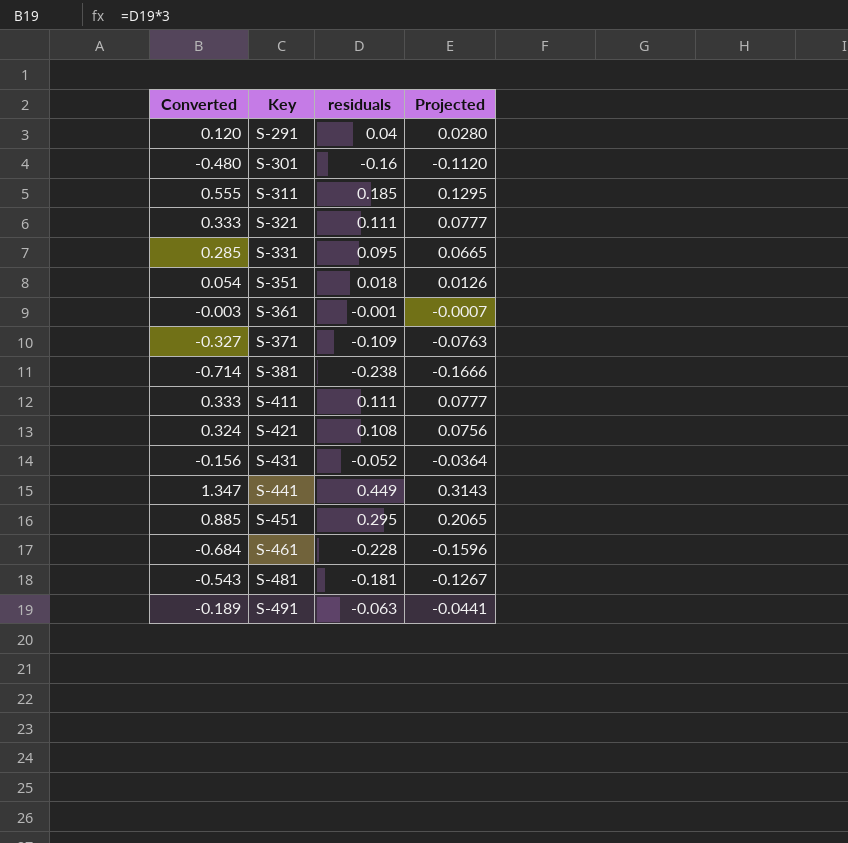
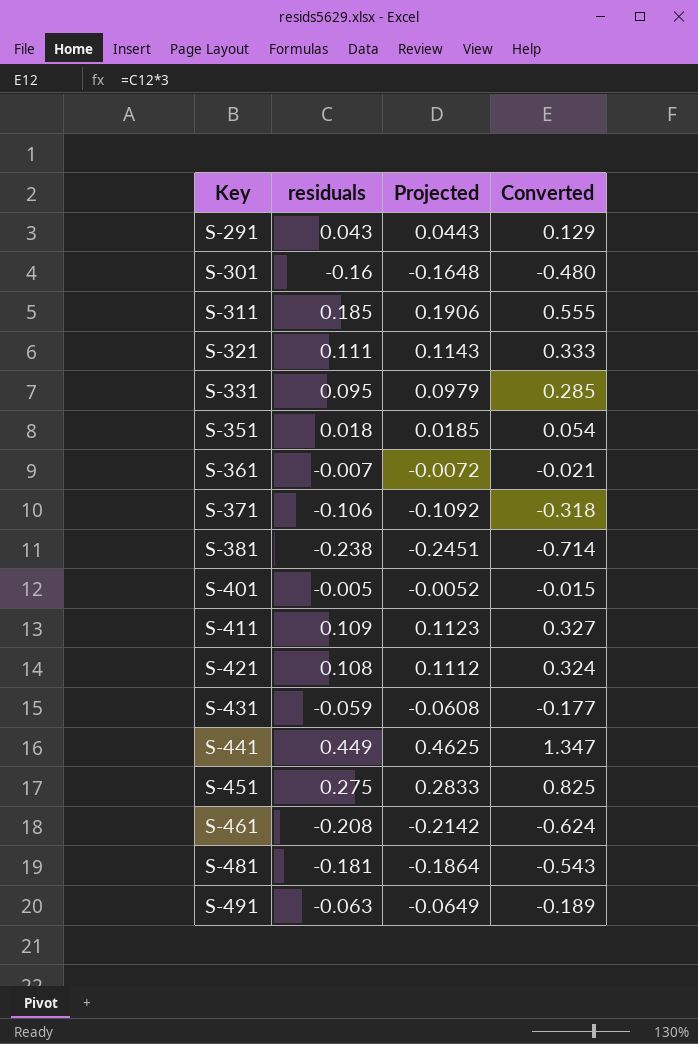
column Projected | formula: [residuals] * 0.7 -> [residuals] * 1.03
column Converted | position: 1 -> 4
S-291 | residuals: 0.04 -> 0.043
S-291 | Converted: 0.120 -> 0.129
S-361 | residuals: -0.001 -> -0.007
S-361 | Converted: -0.003 -> -0.021
S-371 | residuals: -0.109 -> -0.106
S-371 | Converted: -0.327 -> -0.318
row S-401: none -> -0.005 | -0.0052 | -0.015
S-411 | residuals: 0.111 -> 0.109
S-411 | Converted: 0.333 -> 0.327
S-431 | residuals: -0.052 -> -0.059
S-431 | Converted: -0.156 -> -0.177
S-451 | residuals: 0.295 -> 0.275
S-451 | Converted: 0.885 -> 0.825
S-461 | residuals: -0.228 -> -0.208
S-461 | Converted: -0.684 -> -0.624

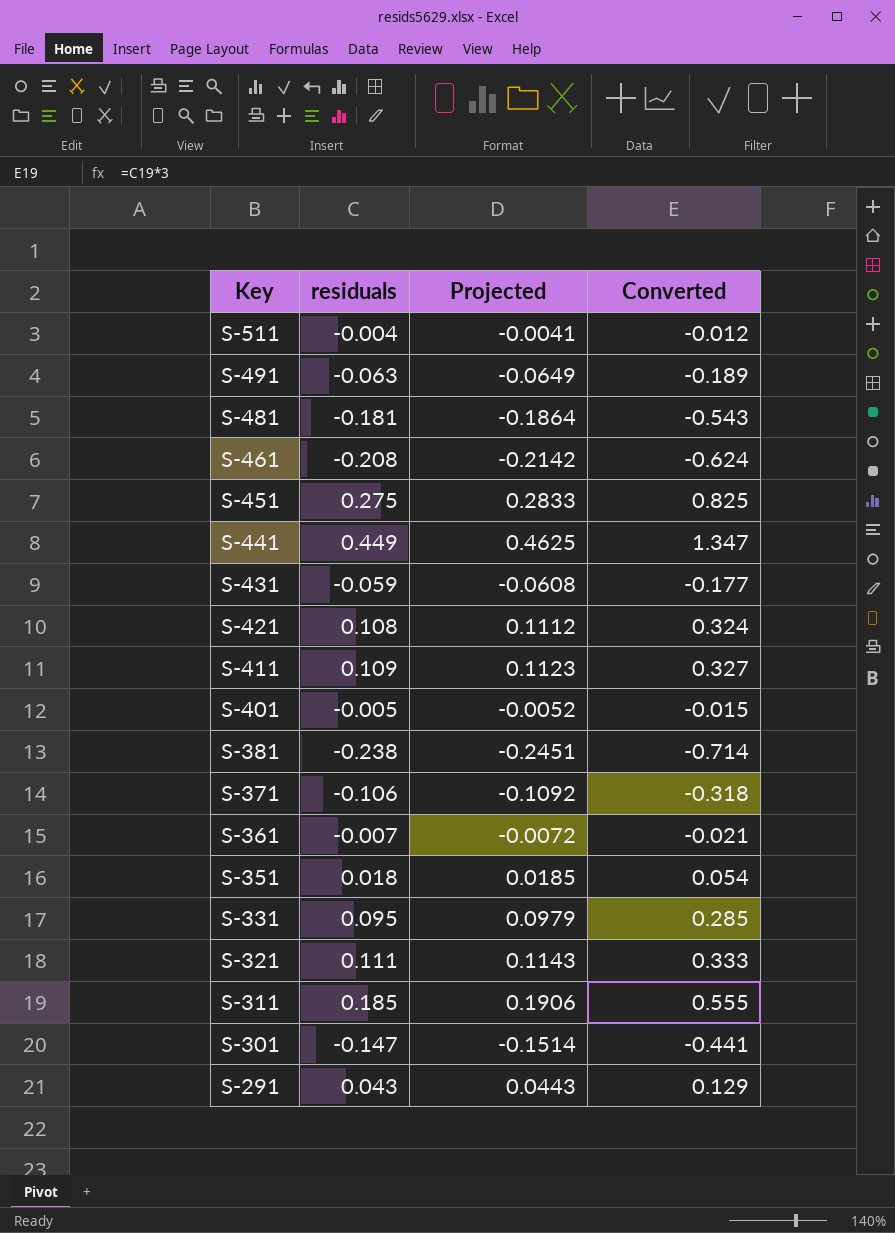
row order: Key ascending -> Key descending
row S-511: none -> -0.004 | -0.0041 | -0.012
S-301 | residuals: -0.16 -> -0.147
S-301 | Projected: -0.1648 -> -0.1514
S-301 | Converted: -0.480 -> -0.441

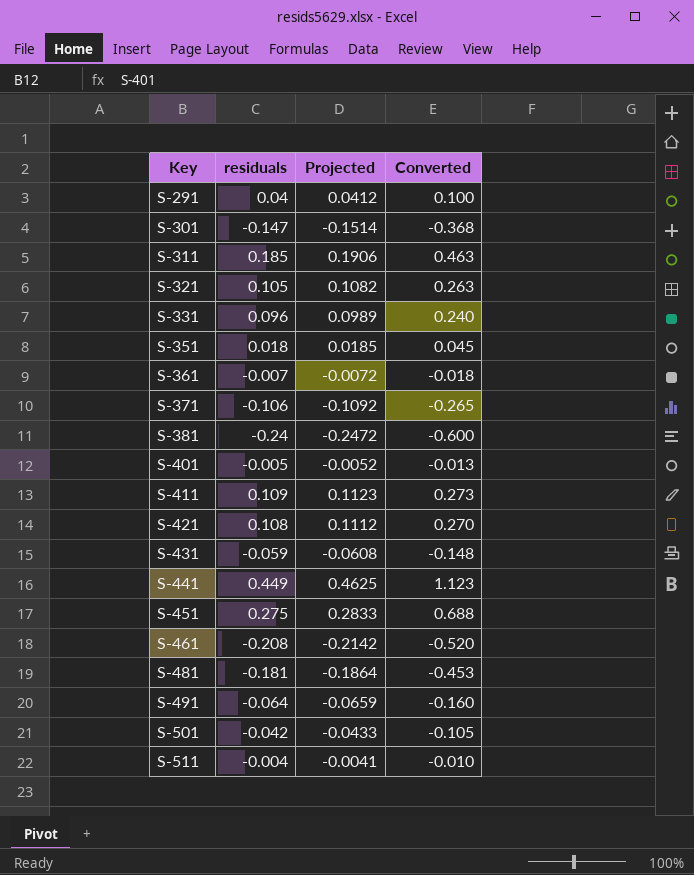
row order: Key descending -> Key ascending
column Converted | formula: [residuals] * 3 -> [residuals] * 2.5
S-291 | residuals: 0.043 -> 0.04
S-291 | Projected: 0.0443 -> 0.0412
S-321 | residuals: 0.111 -> 0.105
S-321 | Projected: 0.1143 -> 0.1082
S-331 | residuals: 0.095 -> 0.096
S-331 | Projected: 0.0979 -> 0.0989
S-381 | residuals: -0.238 -> -0.24
S-381 | Projected: -0.2451 -> -0.2472
S-491 | residuals: -0.063 -> -0.064
S-491 | Projected: -0.0649 -> -0.0659
row S-501: none -> -0.042 | -0.0433 | -0.105

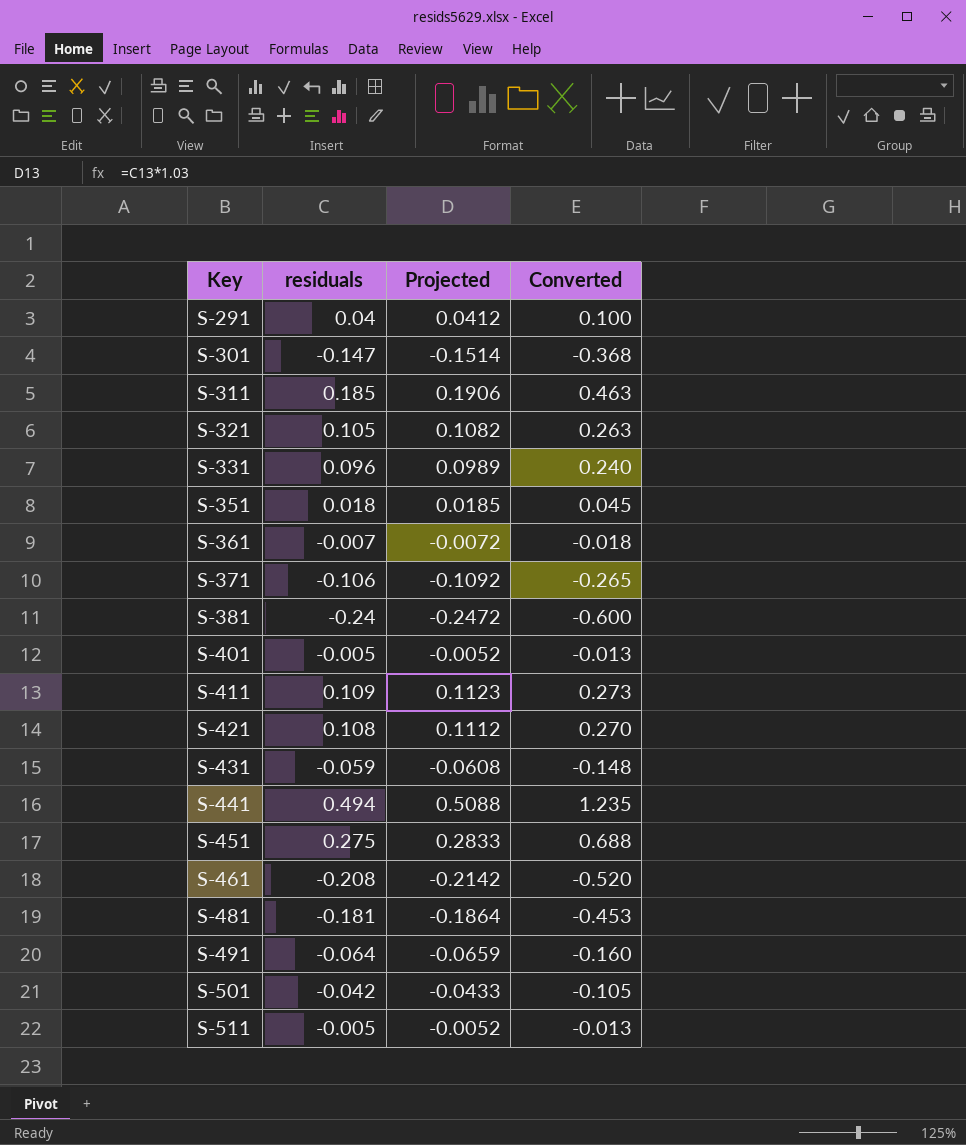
S-441 | residuals: 0.449 -> 0.494
S-441 | Projected: 0.4625 -> 0.5088
S-441 | Converted: 1.123 -> 1.235
S-511 | residuals: -0.004 -> -0.005
S-511 | Projected: -0.0041 -> -0.0052
S-511 | Converted: -0.010 -> -0.013

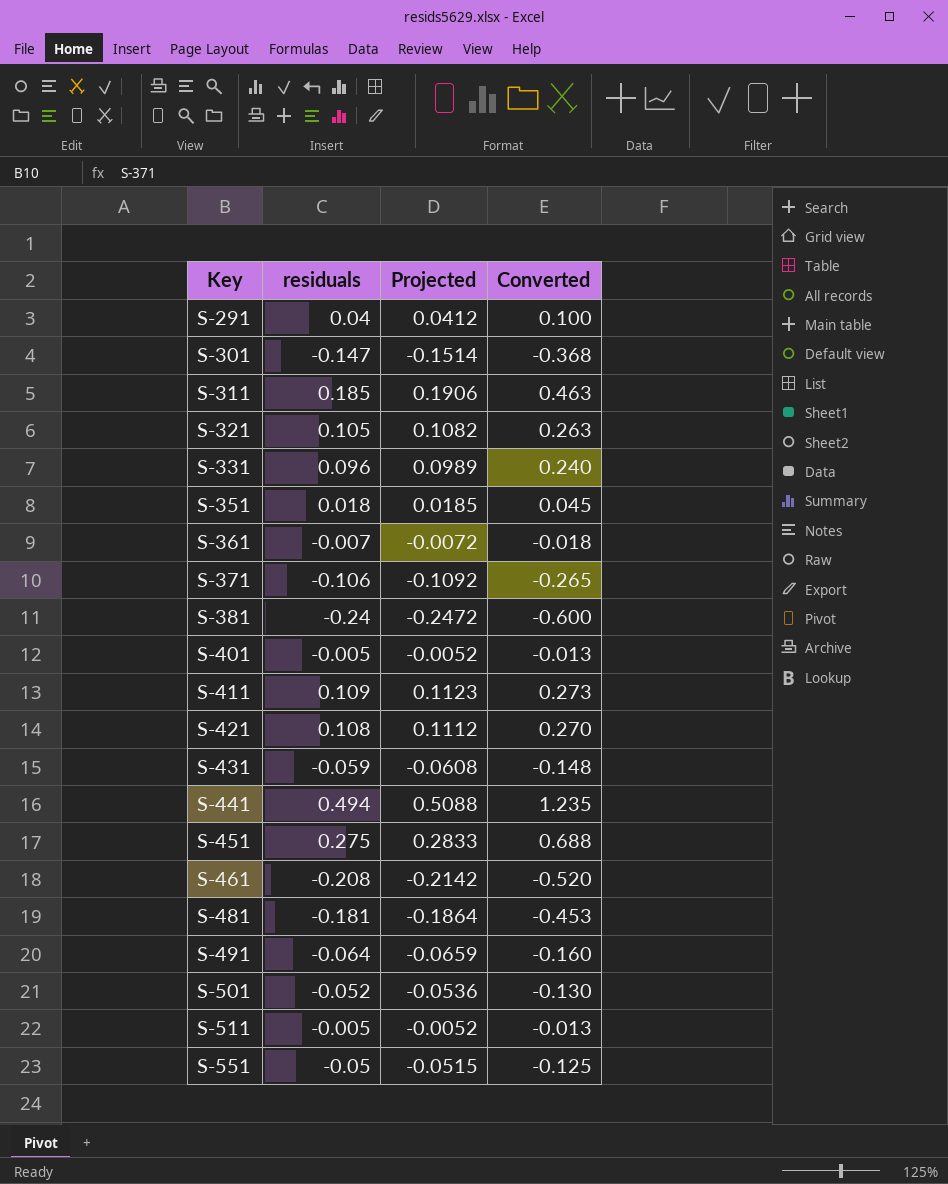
S-501 | residuals: -0.042 -> -0.052
S-501 | Projected: -0.0433 -> -0.0536
S-501 | Converted: -0.105 -> -0.130
row S-551: none -> -0.05 | -0.0515 | -0.125

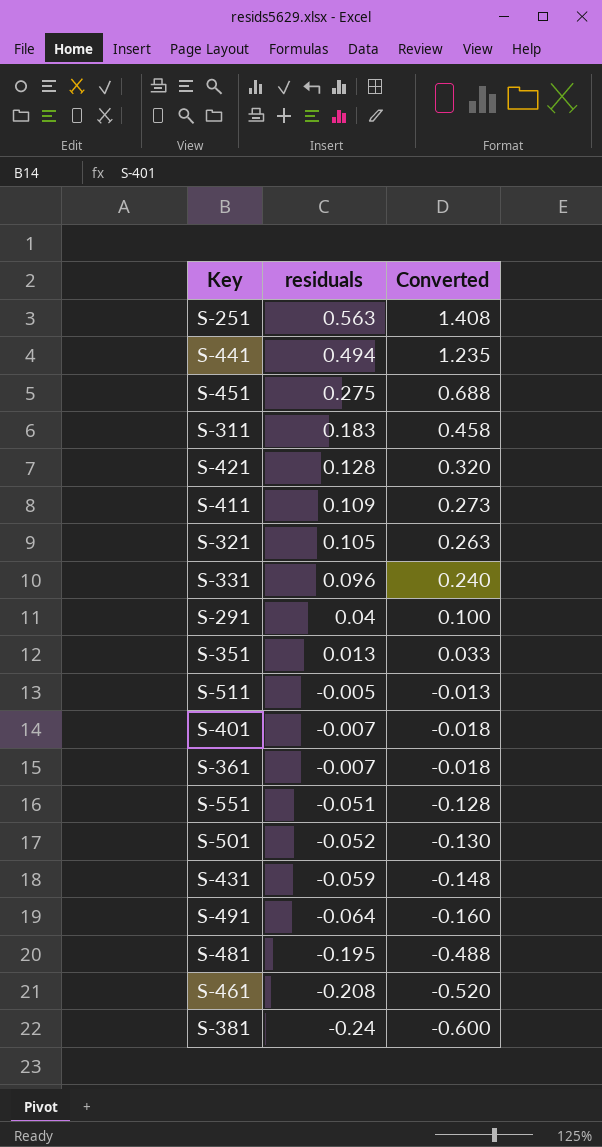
row order: Key ascending -> residuals descending
column Projected | formula: [residuals] * 1.03 -> none
row S-301: -0.147 | -0.1514 | -0.368 -> none
row S-371: -0.106 | -0.1092 | -0.265 -> none
row S-251: none -> 0.563 | 1.408
S-311 | residuals: 0.185 -> 0.183
S-311 | Converted: 0.463 -> 0.458
S-421 | residuals: 0.108 -> 0.128
S-421 | Converted: 0.270 -> 0.320
S-351 | residuals: 0.018 -> 0.013
S-351 | Converted: 0.045 -> 0.033
S-401 | residuals: -0.005 -> -0.007
S-401 | Converted: -0.013 -> -0.018
S-551 | residuals: -0.05 -> -0.051
S-551 | Converted: -0.125 -> -0.128
S-481 | residuals: -0.181 -> -0.195
S-481 | Converted: -0.453 -> -0.488

